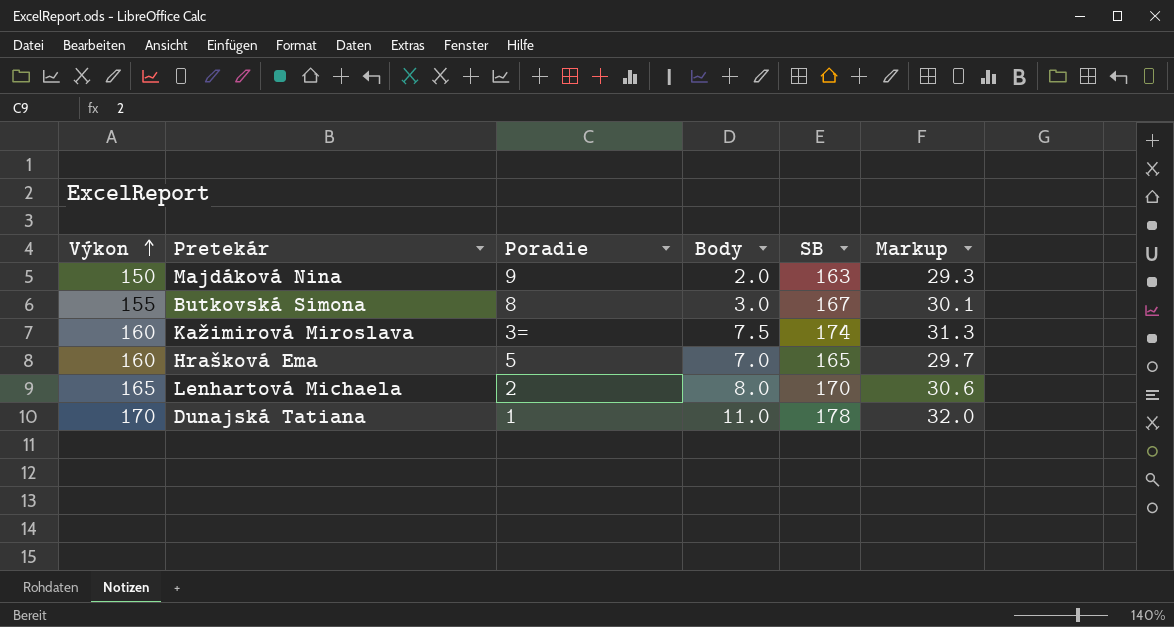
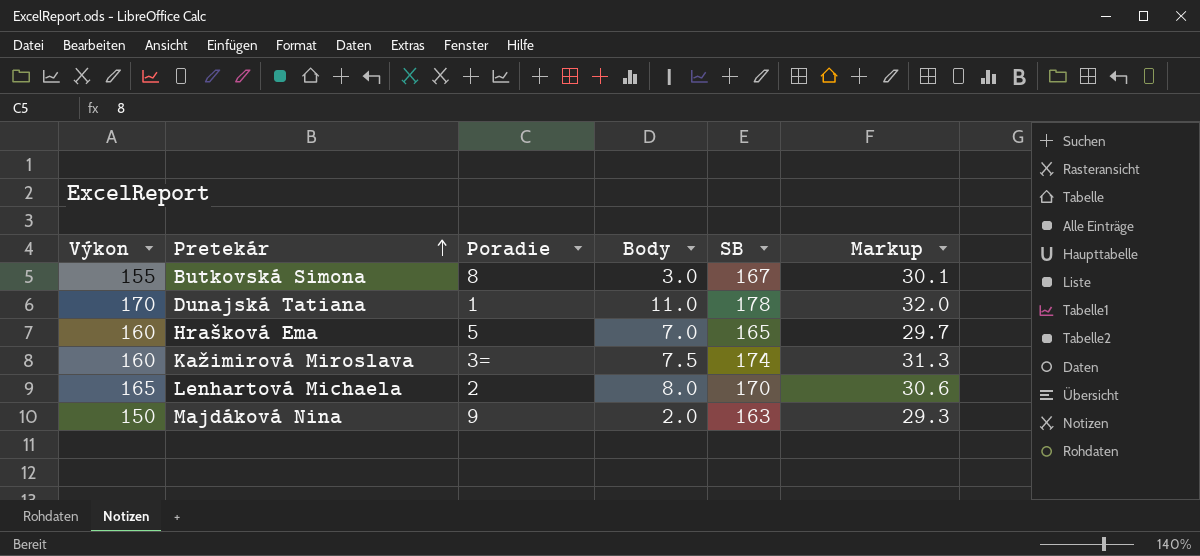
row order: Výkon ascending -> Pretekár ascending

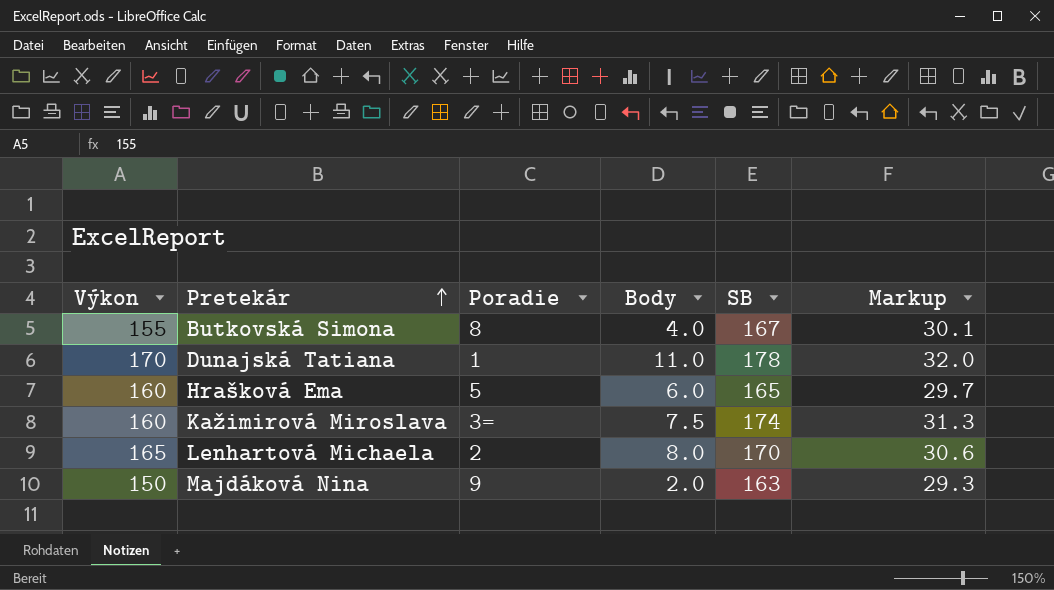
Butkovská Simona | Body: 3.0 -> 4.0
Hrašková Ema | Body: 7.0 -> 6.0

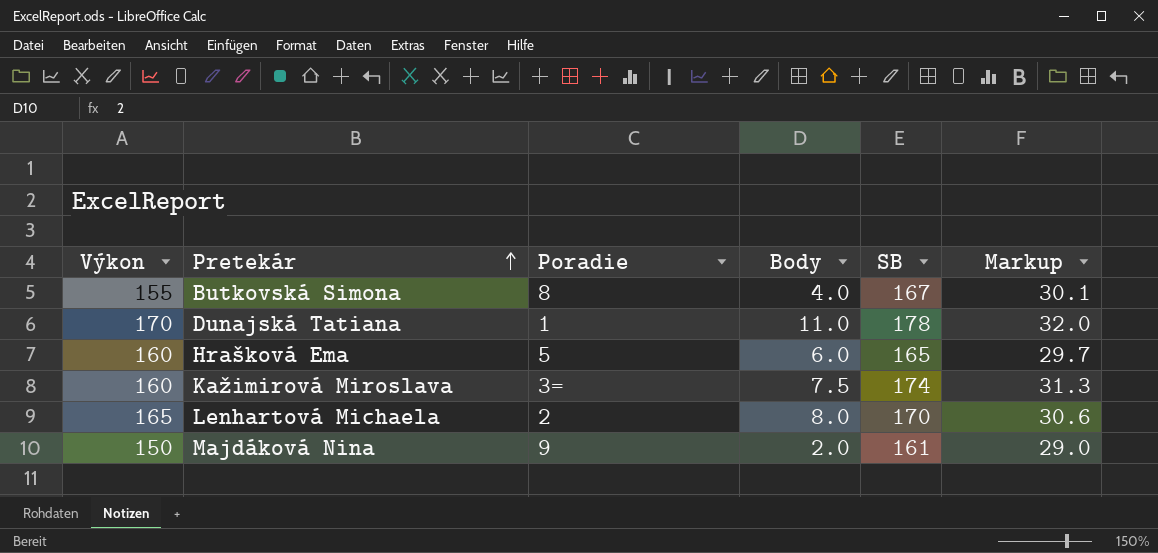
Majdáková Nina | SB: 163 -> 161
Majdáková Nina | Markup: 29.3 -> 29.0

